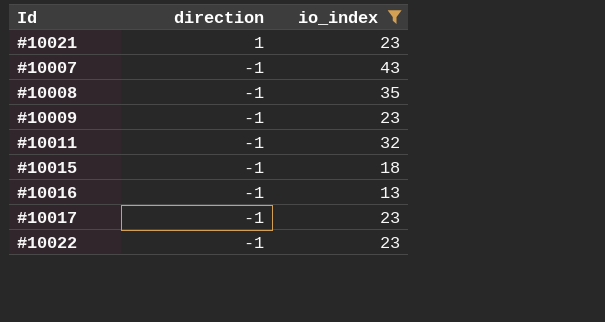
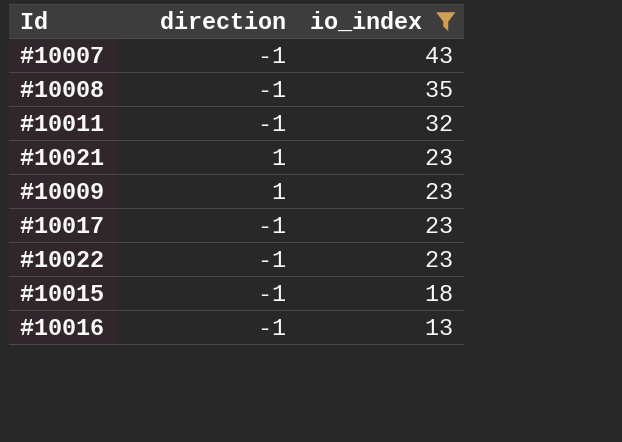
row order: direction descending -> io_index descending
#10009 | direction: -1 -> 1

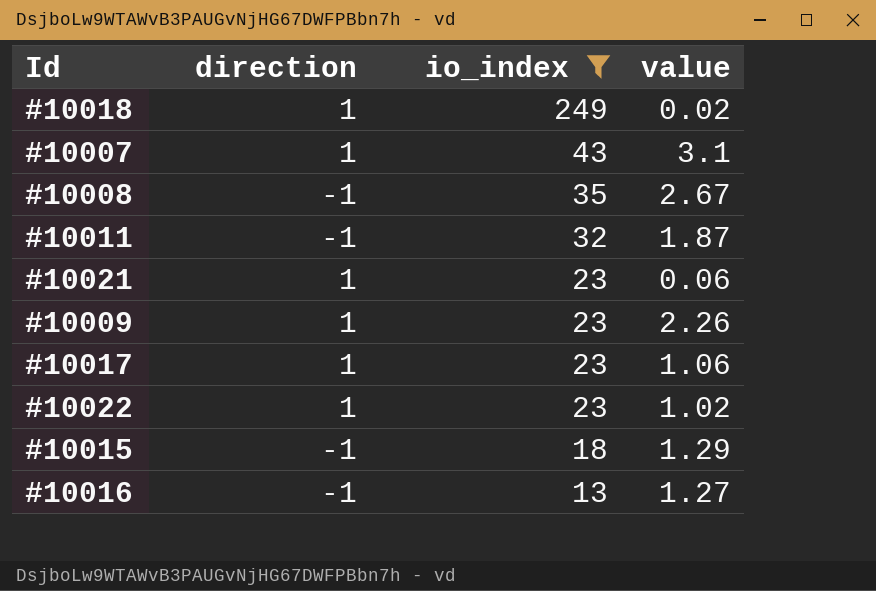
column value | position: none -> 4
row #10018: none -> 1 | 249 | 0.02
#10007 | direction: -1 -> 1
#10017 | direction: -1 -> 1
#10022 | direction: -1 -> 1

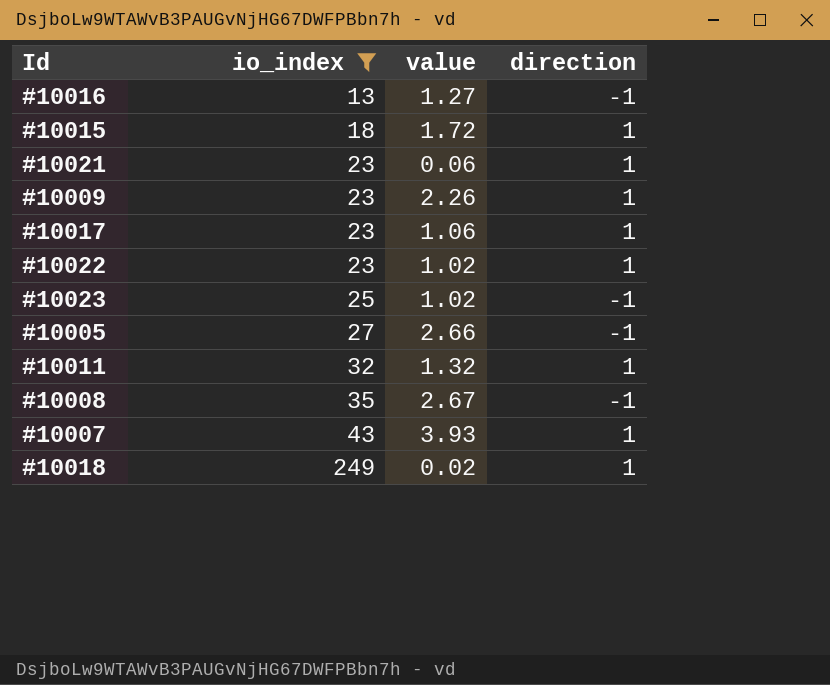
row order: io_index descending -> io_index ascending
column direction | position: 2 -> 4
#10015 | value: 1.29 -> 1.72
#10015 | direction: -1 -> 1
row #10023: none -> 25 | 1.02 | -1
row #10005: none -> 27 | 2.66 | -1
#10011 | value: 1.87 -> 1.32
#10011 | direction: -1 -> 1
#10007 | value: 3.1 -> 3.93

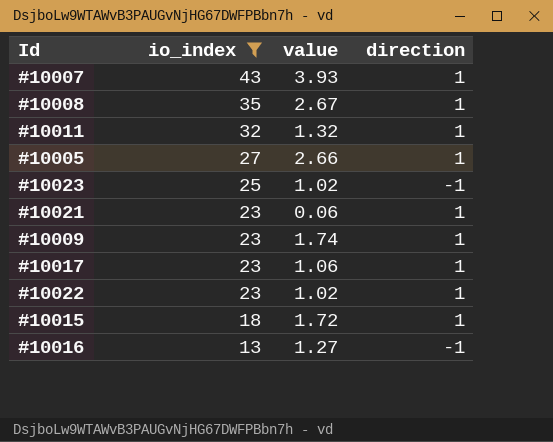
row order: io_index ascending -> io_index descending
row #10018: 249 | 0.02 | 1 -> none
#10008 | direction: -1 -> 1
#10005 | direction: -1 -> 1
#10009 | value: 2.26 -> 1.74

